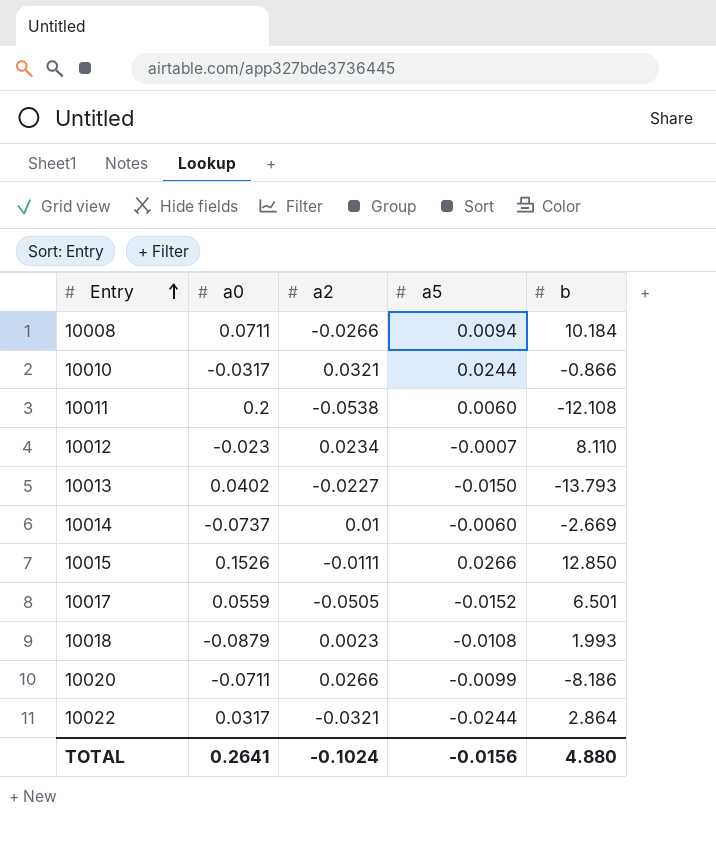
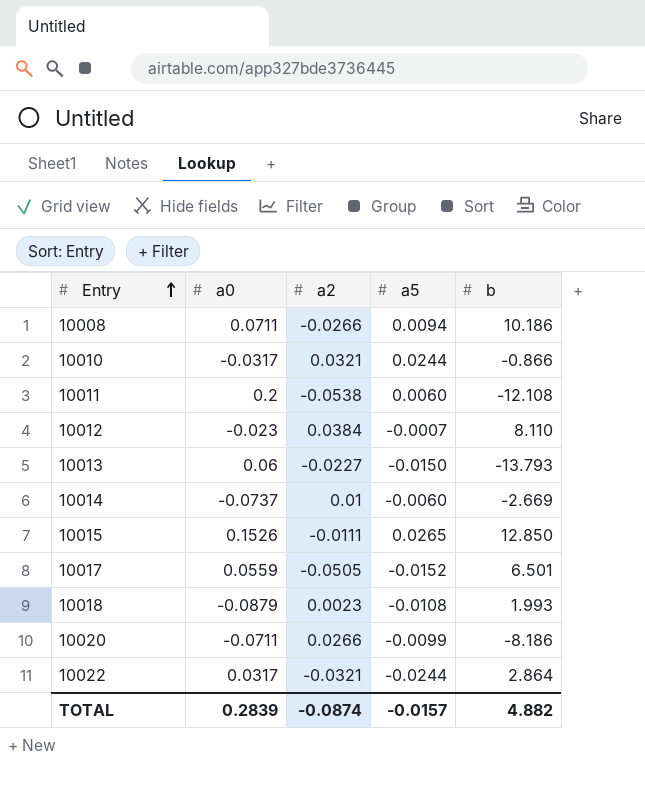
10008 | b: 10.184 -> 10.186
10012 | a2: 0.0234 -> 0.0384
10013 | a0: 0.0402 -> 0.06
10015 | a5: 0.0266 -> 0.0265
TOTAL | a0: 0.2641 -> 0.2839
TOTAL | a2: -0.1024 -> -0.0874
TOTAL | a5: -0.0156 -> -0.0157
TOTAL | b: 4.880 -> 4.882

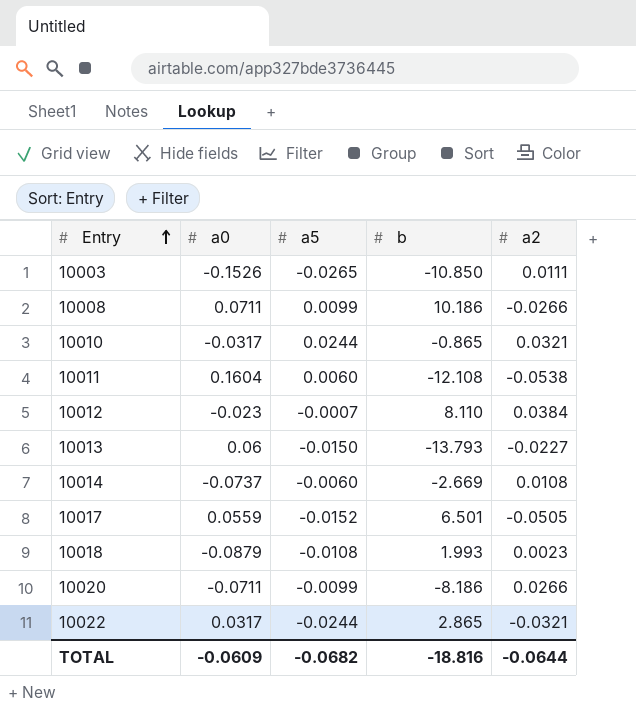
column a2 | position: 3 -> 5
row 10015: 0.1526 | -0.0111 | 0.0265 | 12.850 -> none
row 10003: none -> -0.1526 | -0.0265 | -10.850 | 0.0111
10008 | a5: 0.0094 -> 0.0099
10010 | b: -0.866 -> -0.865
10011 | a0: 0.2 -> 0.1604
10014 | a2: 0.01 -> 0.0108
10022 | b: 2.864 -> 2.865
TOTAL | a0: 0.2839 -> -0.0609
TOTAL | a5: -0.0157 -> -0.0682
TOTAL | b: 4.882 -> -18.816
TOTAL | a2: -0.0874 -> -0.0644

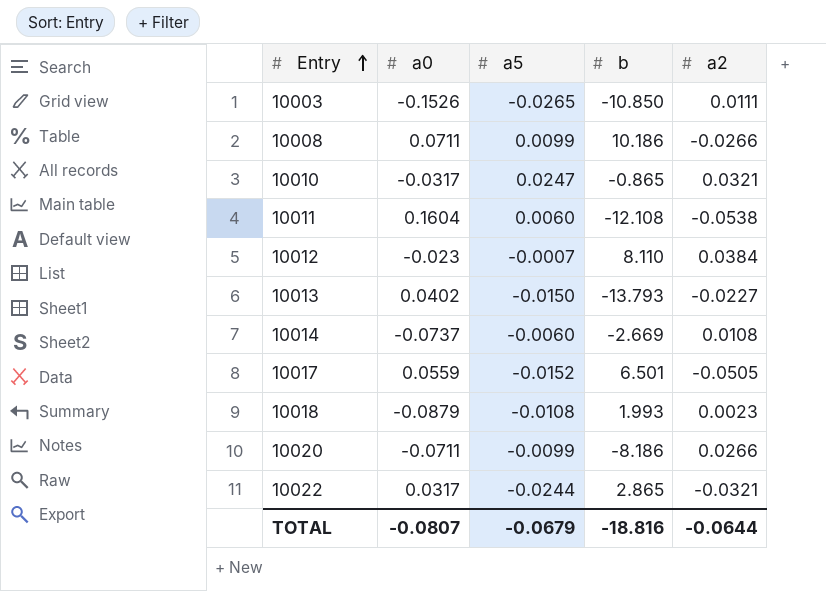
10010 | a5: 0.0244 -> 0.0247
10013 | a0: 0.06 -> 0.0402
TOTAL | a0: -0.0609 -> -0.0807
TOTAL | a5: -0.0682 -> -0.0679

